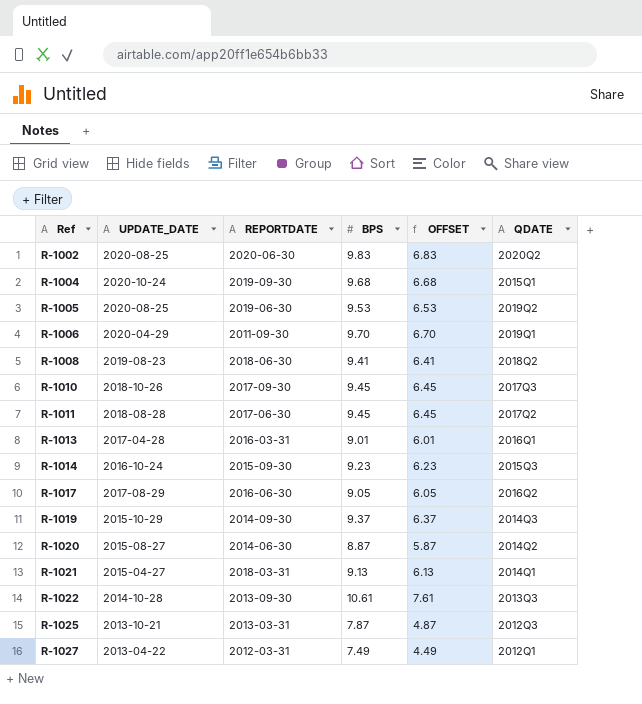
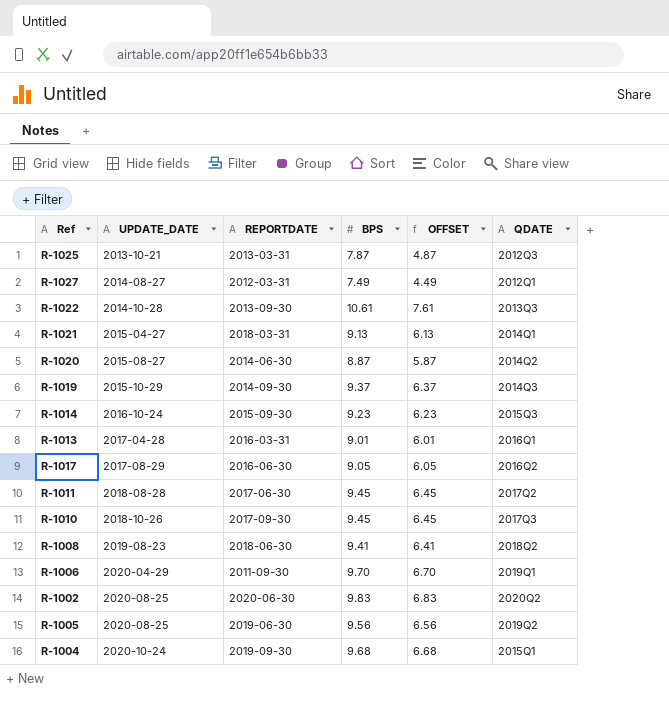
row order: Ref ascending -> UPDATE_DATE ascending
R-1027 | UPDATE_DATE: 2013-04-22 -> 2014-08-27
R-1005 | BPS: 9.53 -> 9.56
R-1005 | OFFSET: 6.53 -> 6.56

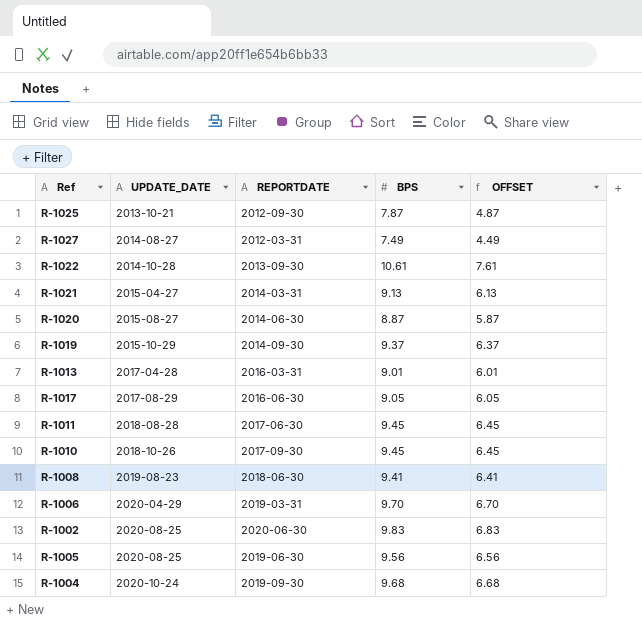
column QDATE | position: 6 -> none
row R-1014: 2016-10-24 | 2015-09-30 | 9.23 | 6.23 | 2015Q3 -> none
R-1025 | REPORTDATE: 2013-03-31 -> 2012-09-30
R-1021 | REPORTDATE: 2018-03-31 -> 2014-03-31
R-1006 | REPORTDATE: 2011-09-30 -> 2019-03-31

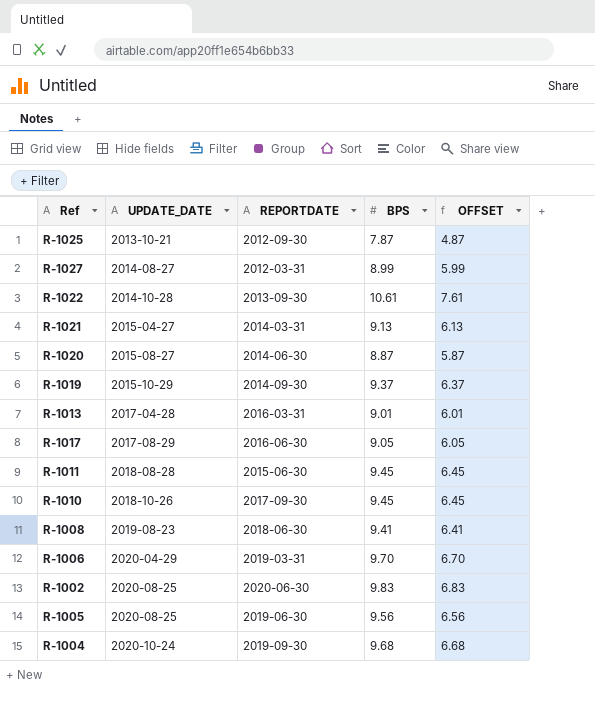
R-1027 | BPS: 7.49 -> 8.99
R-1027 | OFFSET: 4.49 -> 5.99
R-1011 | REPORTDATE: 2017-06-30 -> 2015-06-30

